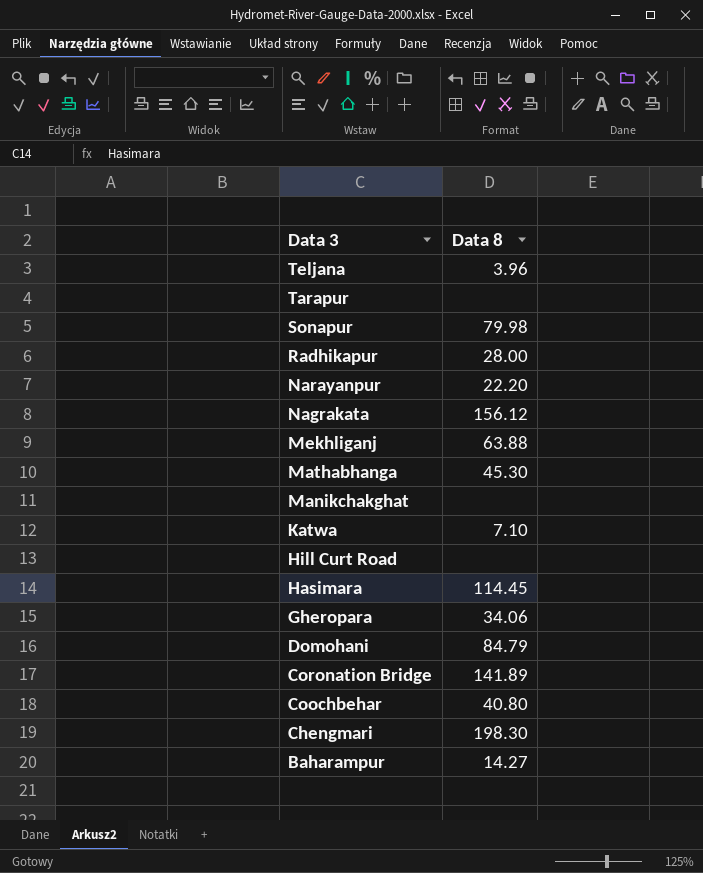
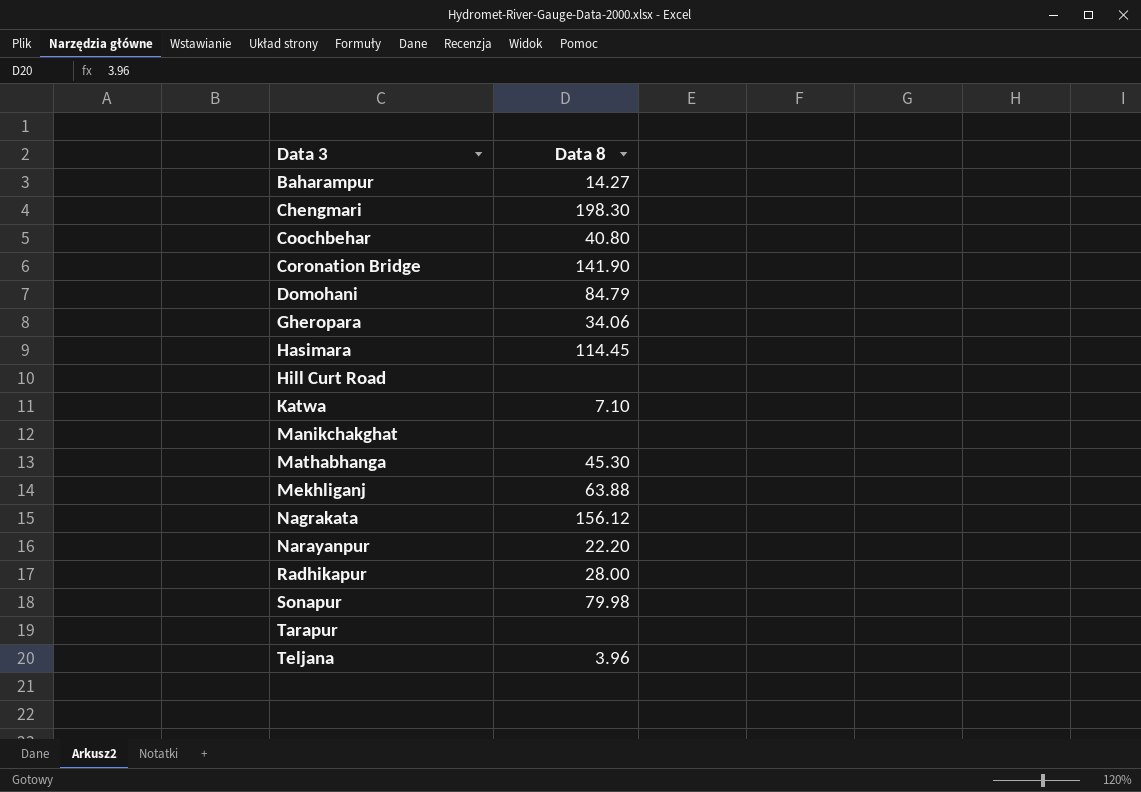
row order: Data 3 descending -> Data 3 ascending
Coronation Bridge | Data 8: 141.89 -> 141.90

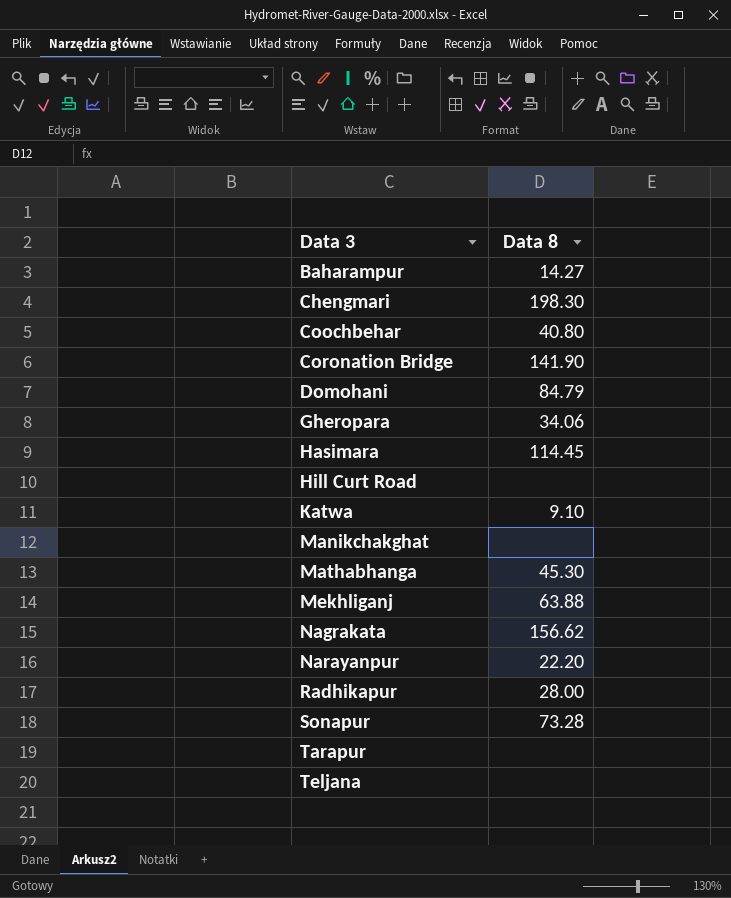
Katwa | Data 8: 7.10 -> 9.10
Nagrakata | Data 8: 156.12 -> 156.62
Sonapur | Data 8: 79.98 -> 73.28
Teljana | Data 8: 3.96 -> none

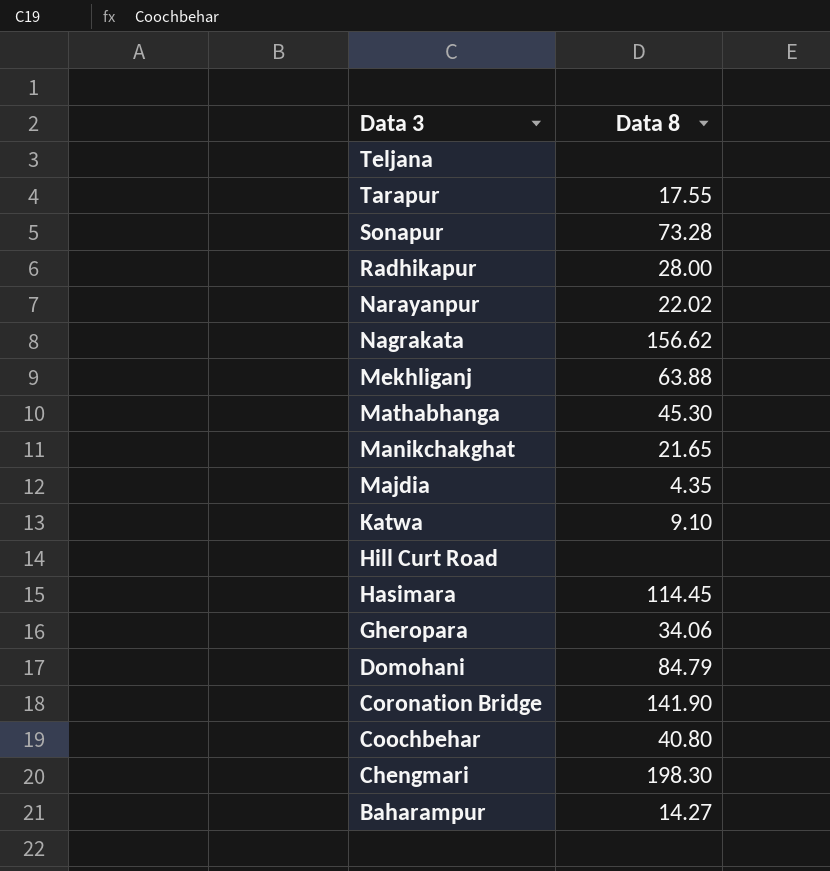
row order: Data 3 ascending -> Data 3 descending
Tarapur | Data 8: none -> 17.55
Narayanpur | Data 8: 22.20 -> 22.02
Manikchakghat | Data 8: none -> 21.65
row Majdia: none -> 4.35

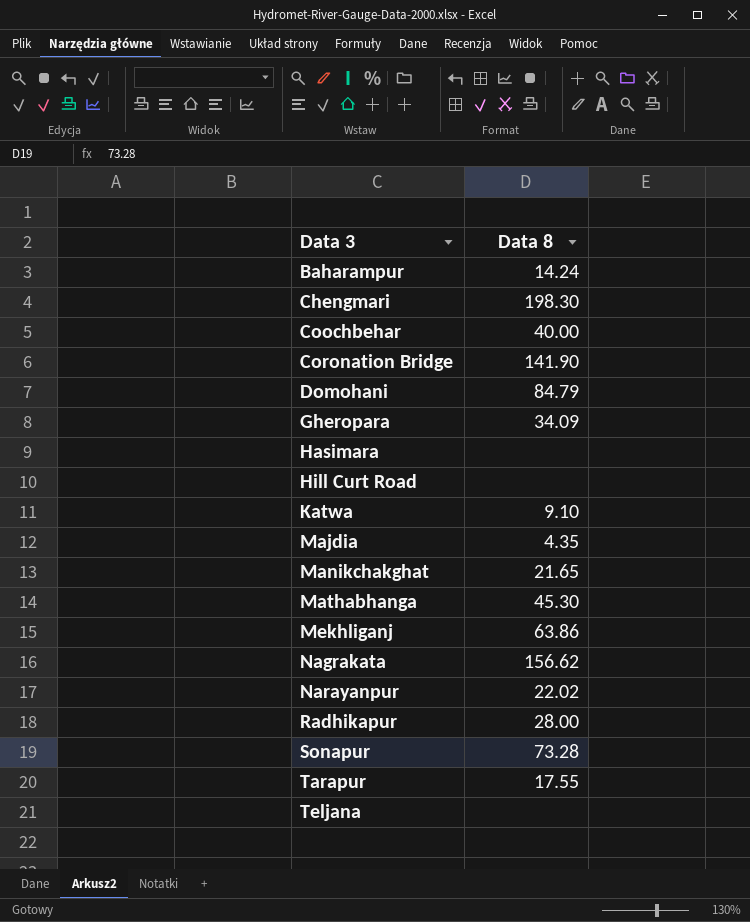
row order: Data 3 descending -> Data 3 ascending
Baharampur | Data 8: 14.27 -> 14.24
Coochbehar | Data 8: 40.80 -> 40.00
Gheropara | Data 8: 34.06 -> 34.09
Hasimara | Data 8: 114.45 -> none
Mekhliganj | Data 8: 63.88 -> 63.86

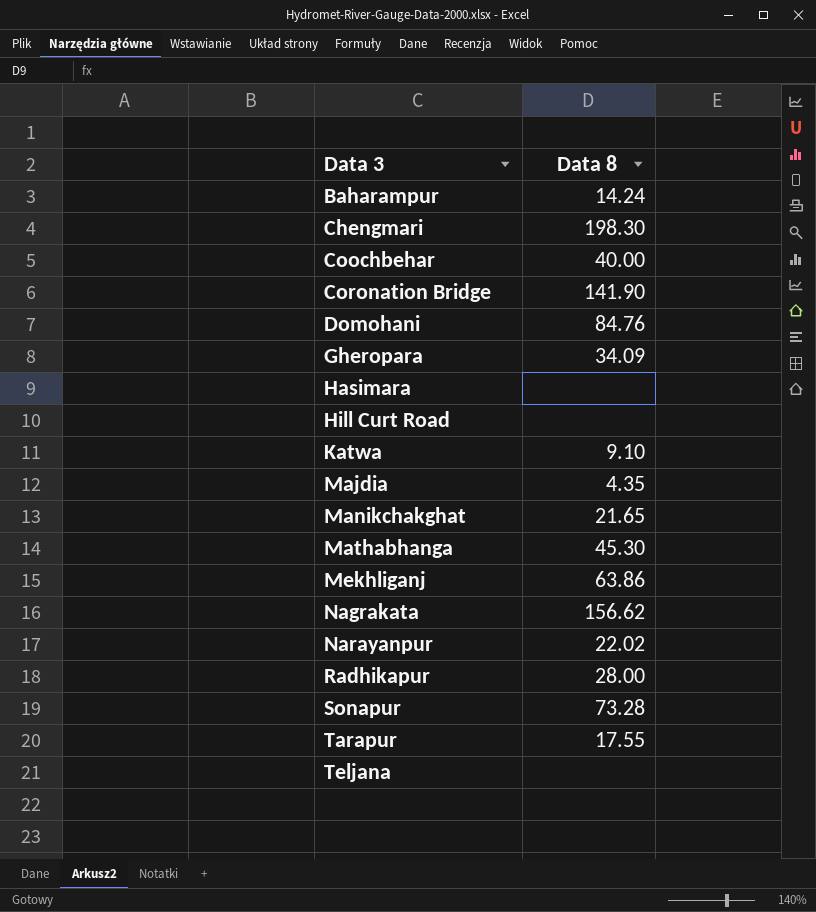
Domohani | Data 8: 84.79 -> 84.76

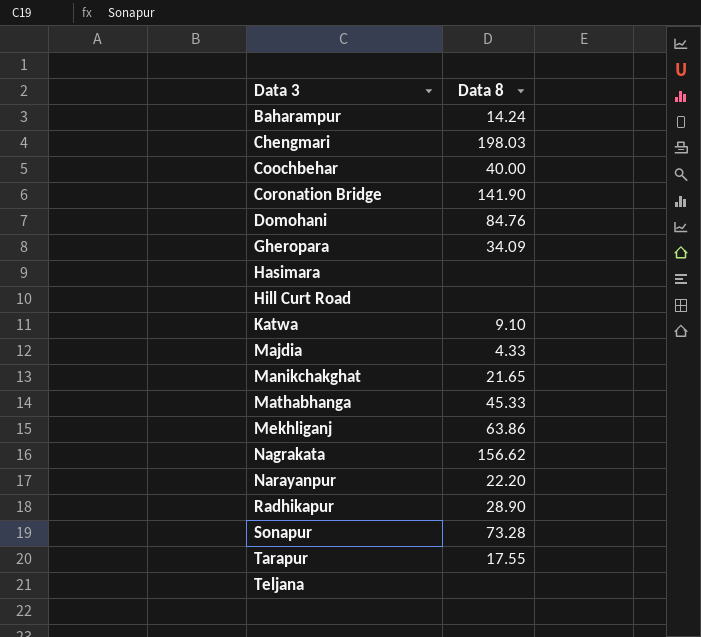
Chengmari | Data 8: 198.30 -> 198.03
Majdia | Data 8: 4.35 -> 4.33
Mathabhanga | Data 8: 45.30 -> 45.33
Narayanpur | Data 8: 22.02 -> 22.20
Radhikapur | Data 8: 28.00 -> 28.90

